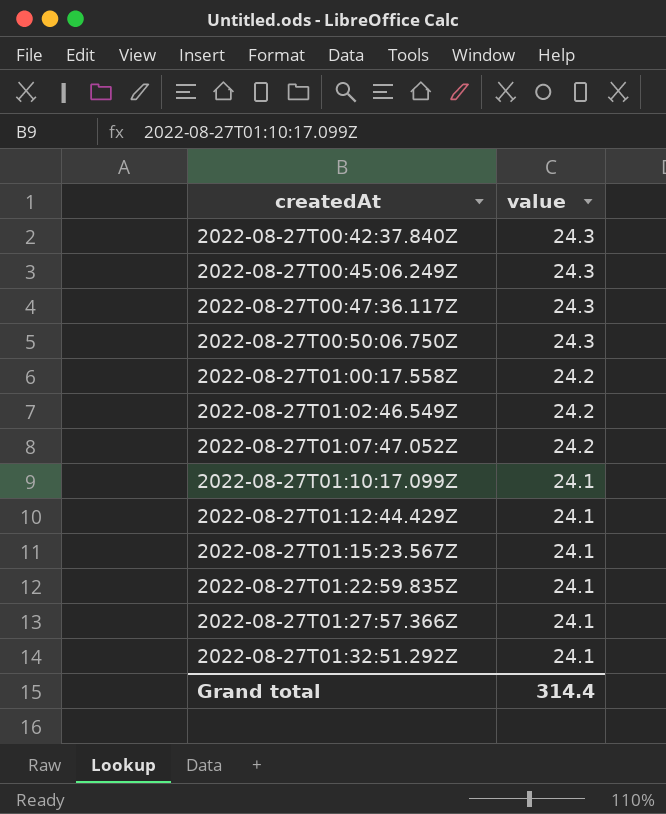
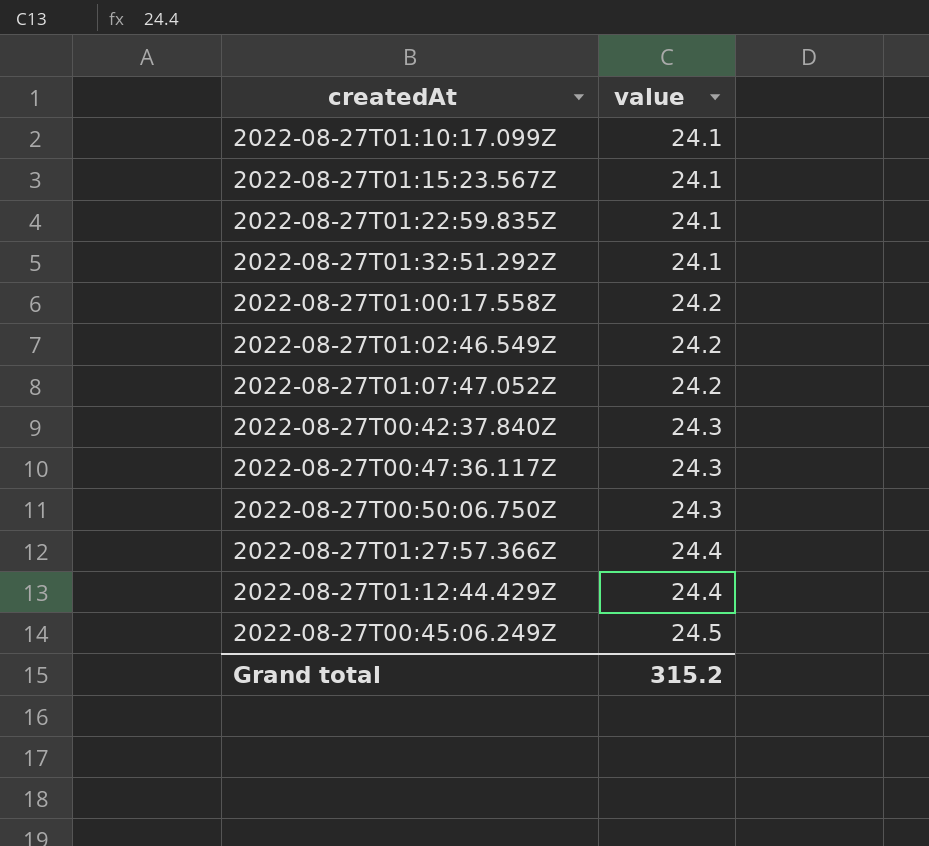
row order: createdAt ascending -> value ascending
2022-08-27T01:27:57.366Z | value: 24.1 -> 24.4
2022-08-27T01:12:44.429Z | value: 24.1 -> 24.4
2022-08-27T00:45:06.249Z | value: 24.3 -> 24.5
Grand total | value: 314.4 -> 315.2

